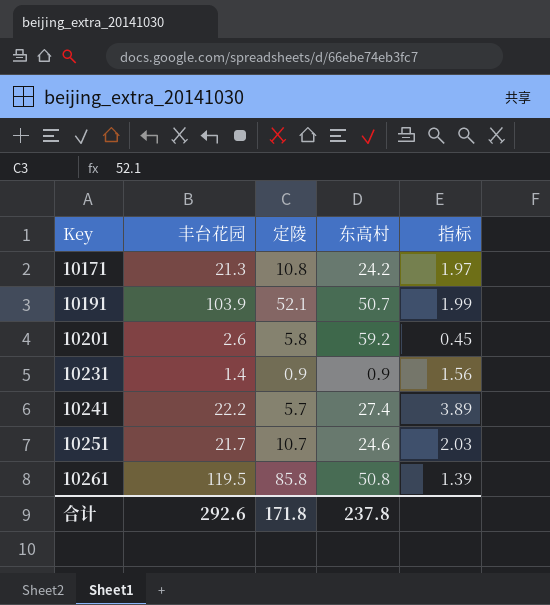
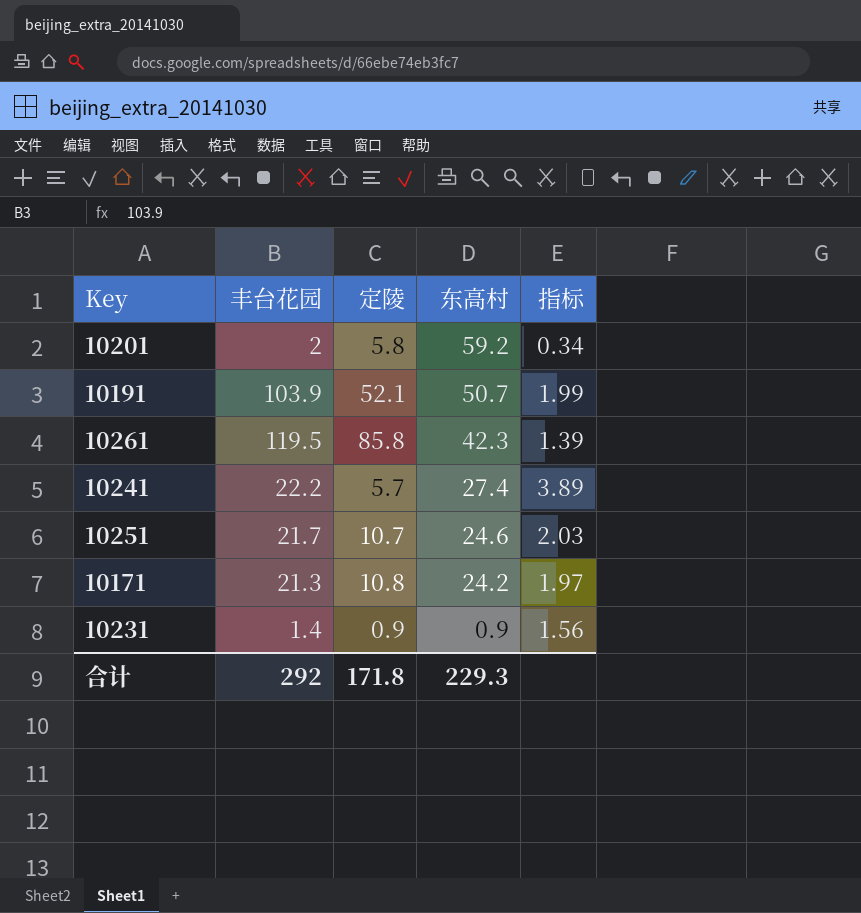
row order: Key ascending -> 东高村 descending
10201 | 丰台花园: 2.6 -> 2
10201 | 指标: 0.45 -> 0.34
10261 | 东高村: 50.8 -> 42.3
合计 | 丰台花园: 292.6 -> 292
合计 | 东高村: 237.8 -> 229.3

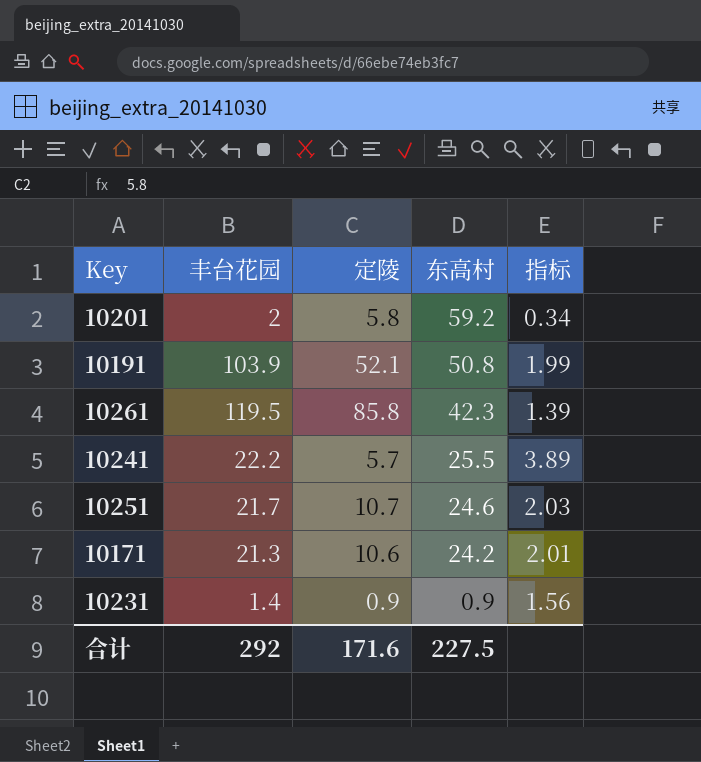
10191 | 东高村: 50.7 -> 50.8
10241 | 东高村: 27.4 -> 25.5
10171 | 定陵: 10.8 -> 10.6
10171 | 指标: 1.97 -> 2.01
合计 | 定陵: 171.8 -> 171.6
合计 | 东高村: 229.3 -> 227.5

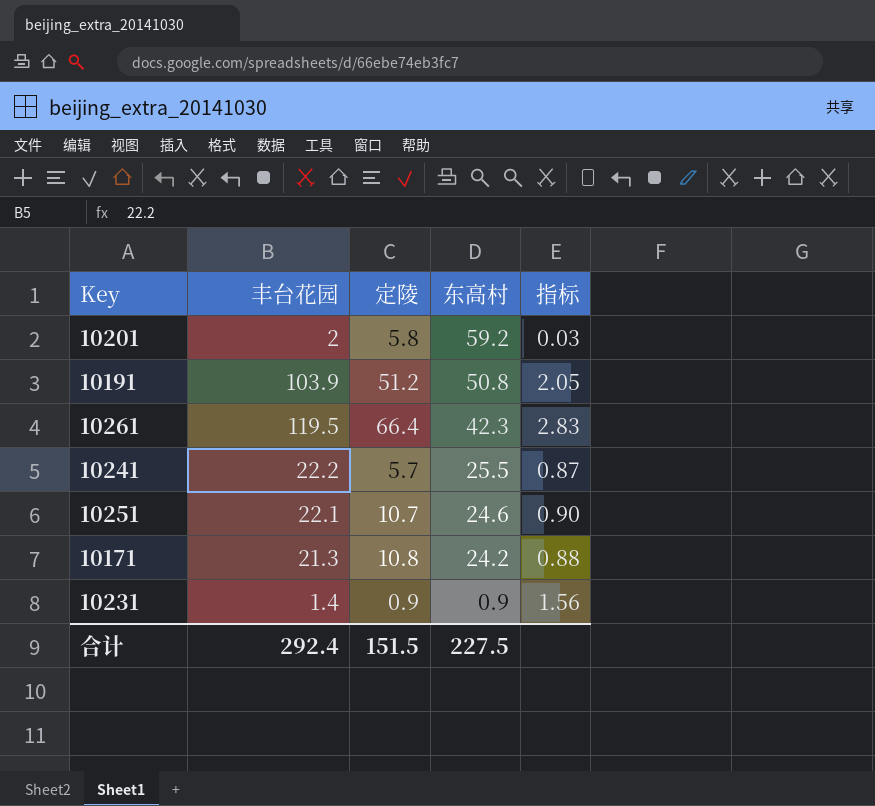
column 指标 | formula: [丰台花园] / [定陵] -> [丰台花园] / [东高村]
10191 | 定陵: 52.1 -> 51.2
10261 | 定陵: 85.8 -> 66.4
10251 | 丰台花园: 21.7 -> 22.1
10171 | 定陵: 10.6 -> 10.8
合计 | 丰台花园: 292 -> 292.4
合计 | 定陵: 171.6 -> 151.5

